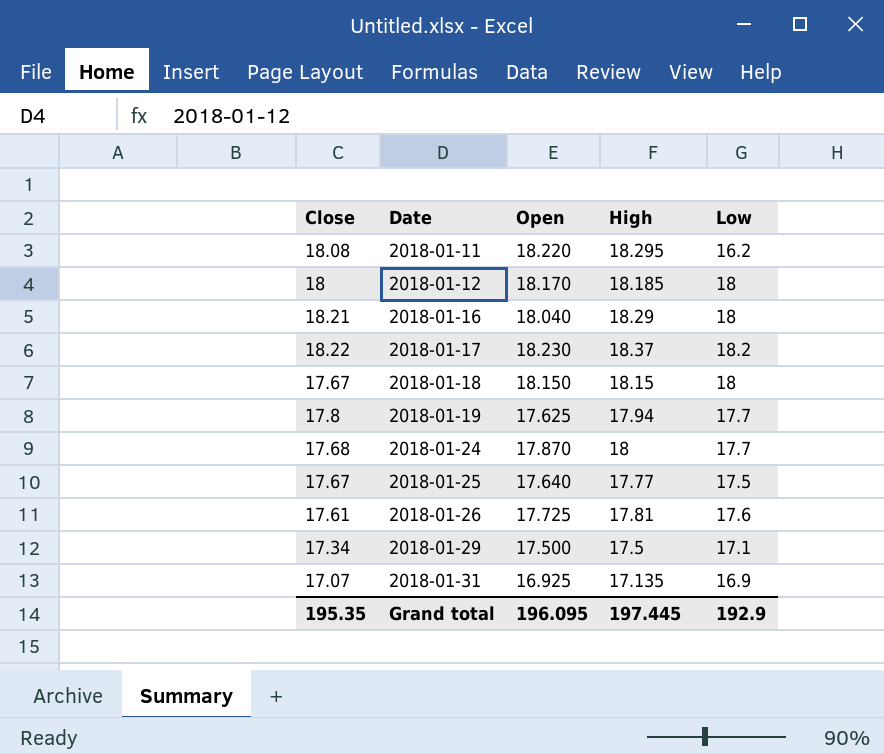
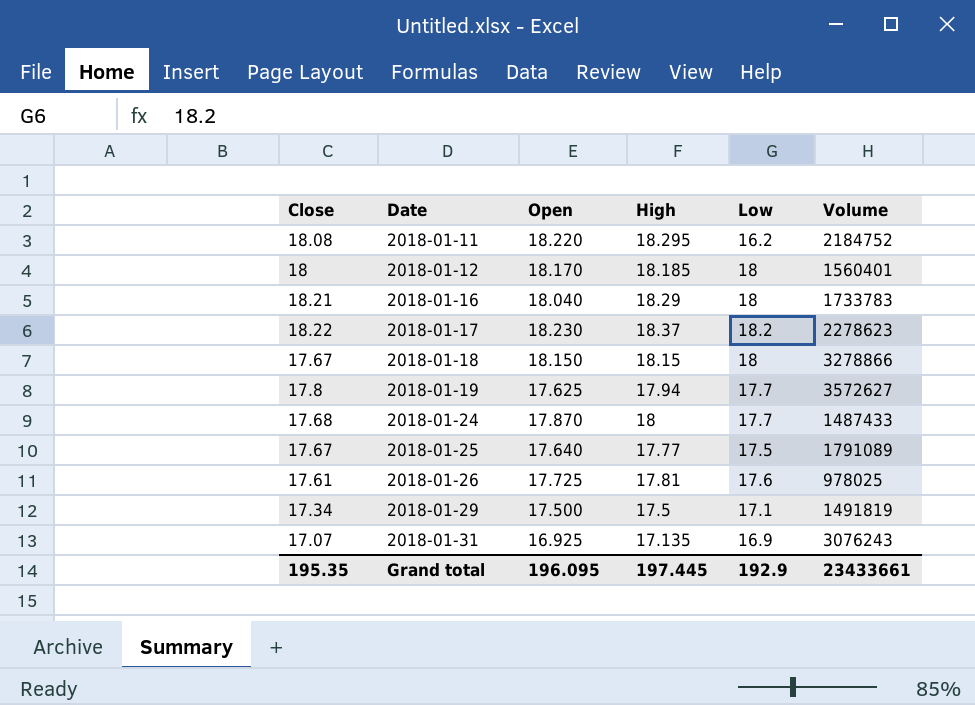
column Volume | position: none -> 6

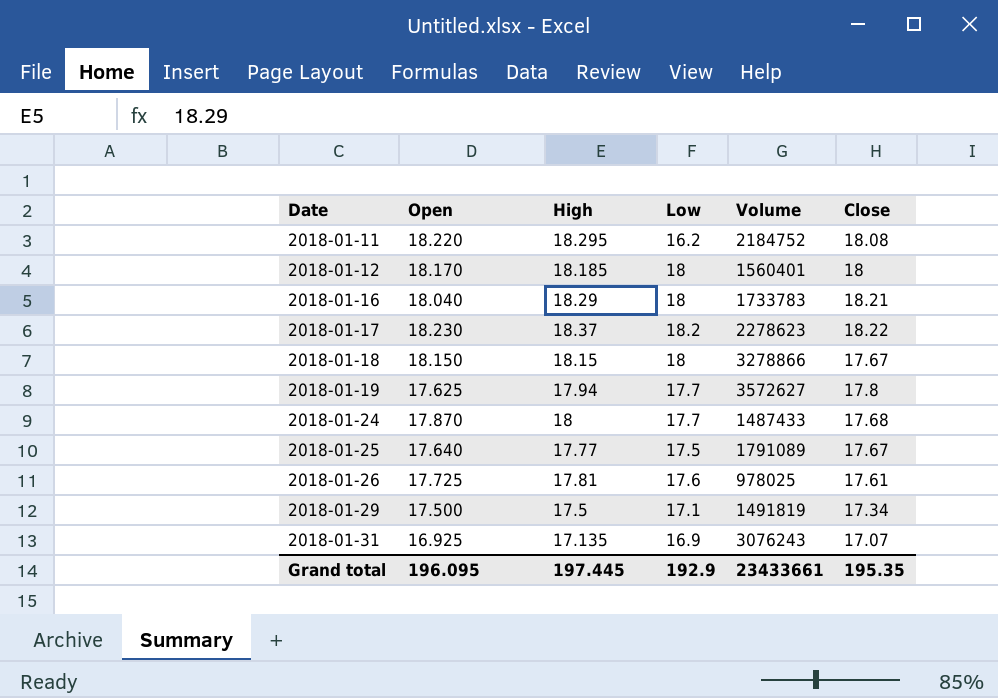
column Close | position: 1 -> 6

